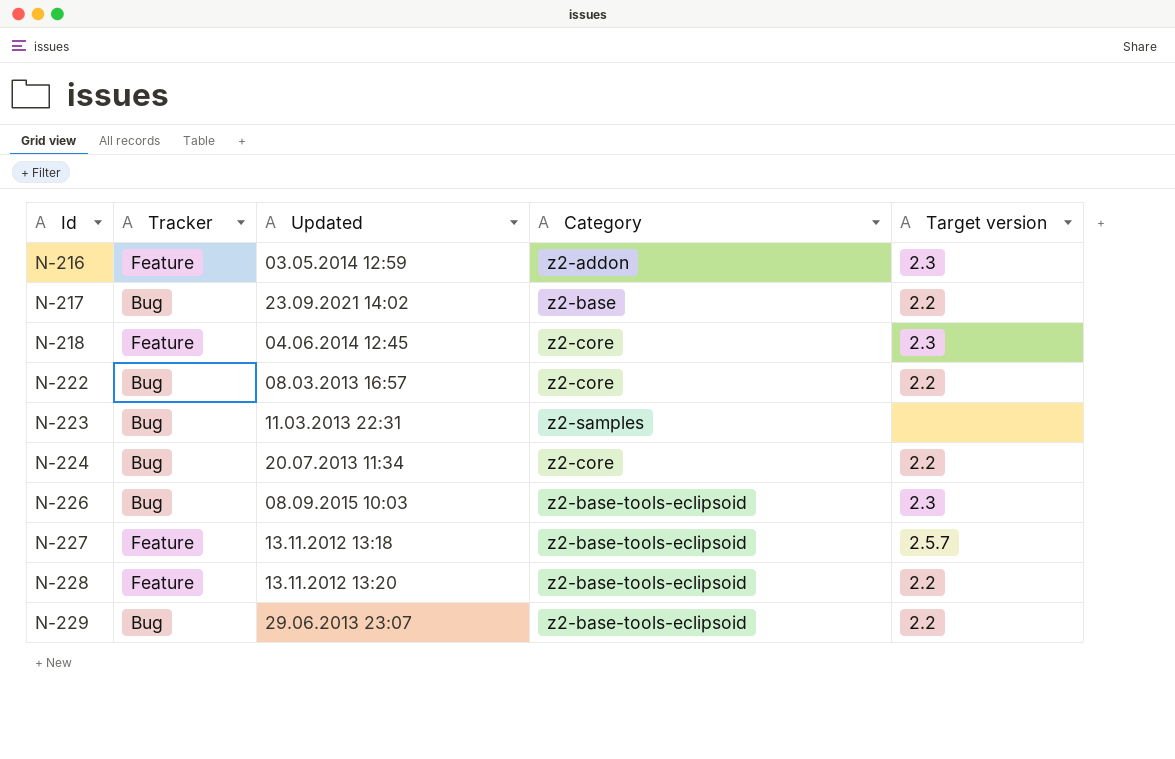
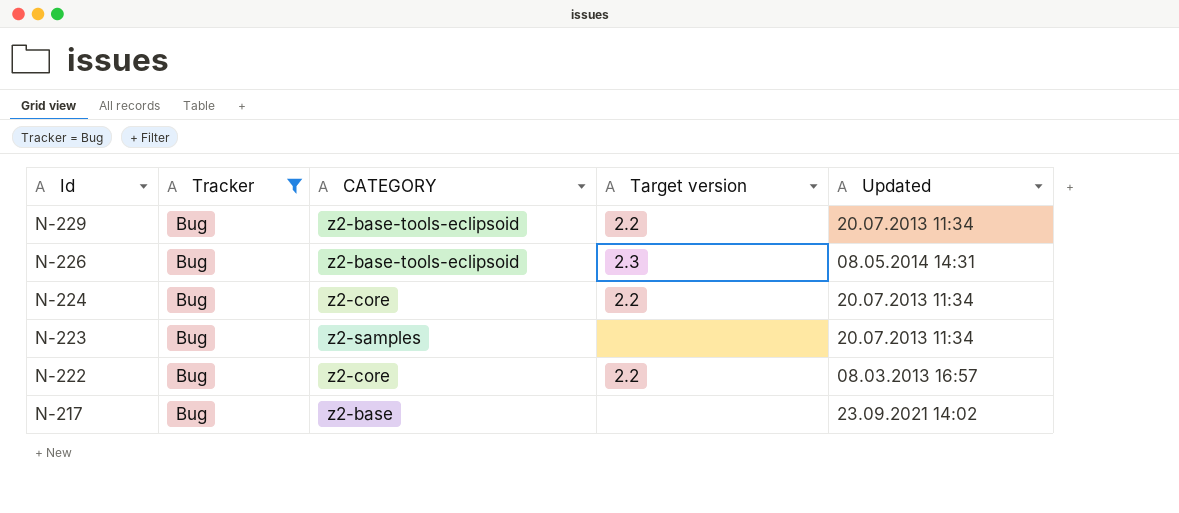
filter: none -> Tracker = Bug
row order: Id ascending -> Id descending
column name: Category -> CATEGORY
column Updated | position: 3 -> 5
N-229 | Updated: 29.06.2013 23:07 -> 20.07.2013 11:34
N-226 | Updated: 08.09.2015 10:03 -> 08.05.2014 14:31
N-223 | Updated: 11.03.2013 22:31 -> 20.07.2013 11:34
N-217 | Target version: 2.2 -> none

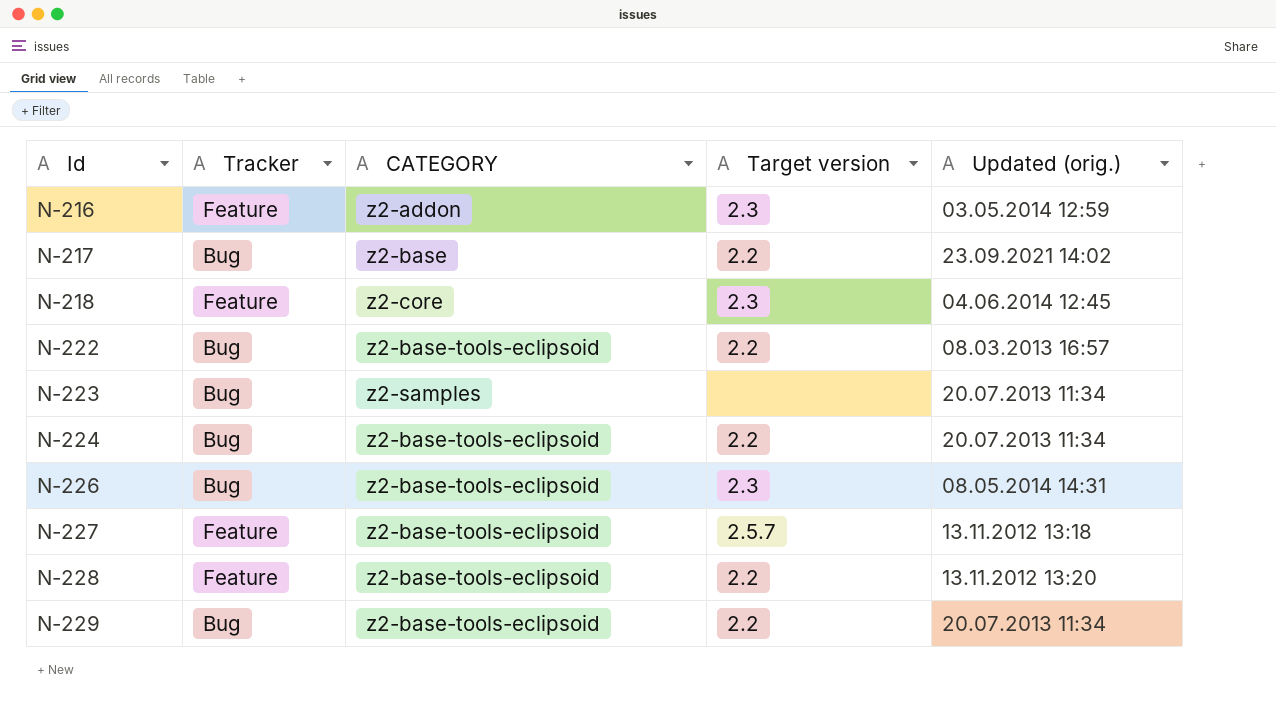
filter: Tracker = Bug -> none
row order: Id descending -> Id ascending
column name: Updated -> Updated (orig.)
N-217 | Target version: none -> 2.2
N-222 | CATEGORY: z2-core -> z2-base-tools-eclipsoid
N-224 | CATEGORY: z2-core -> z2-base-tools-eclipsoid

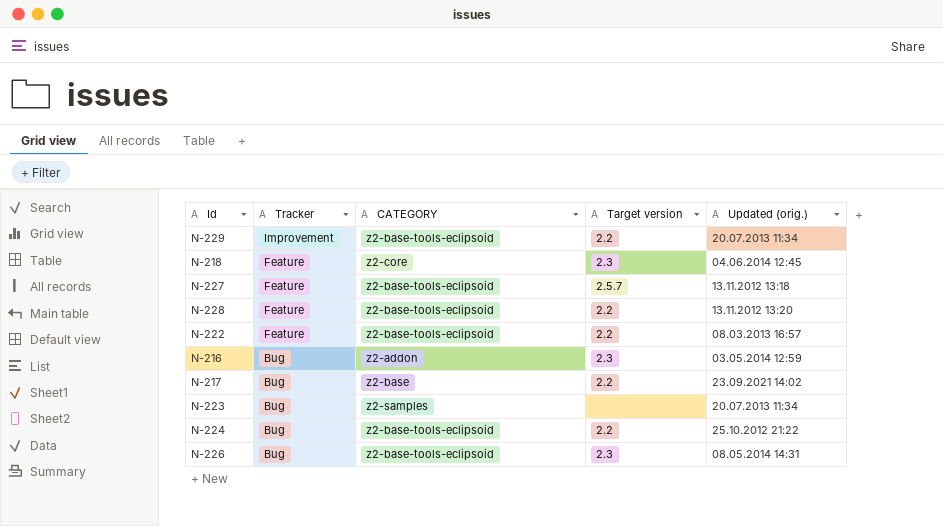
row order: Id ascending -> Tracker descending
N-229 | Tracker: Bug -> Improvement
N-222 | Tracker: Bug -> Feature
N-216 | Tracker: Feature -> Bug
N-224 | Updated (orig.): 20.07.2013 11:34 -> 25.10.2012 21:22

